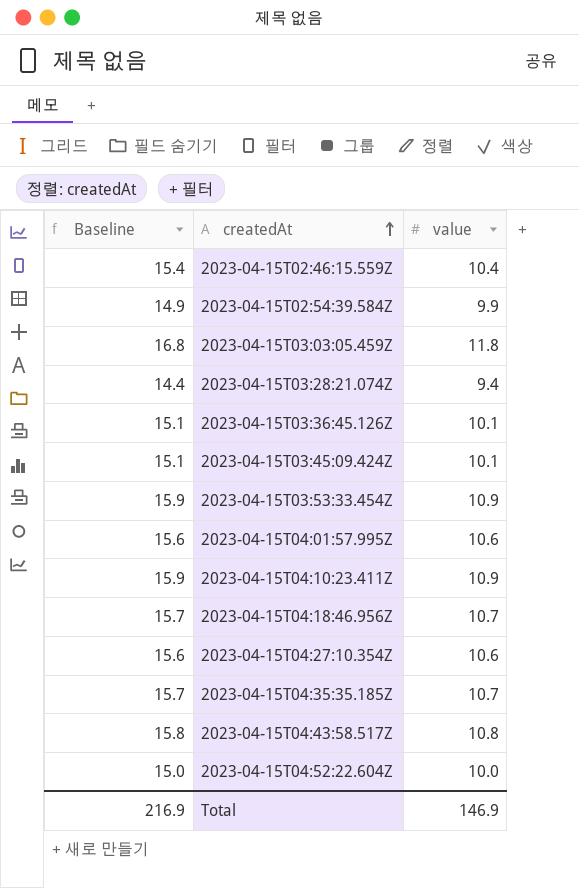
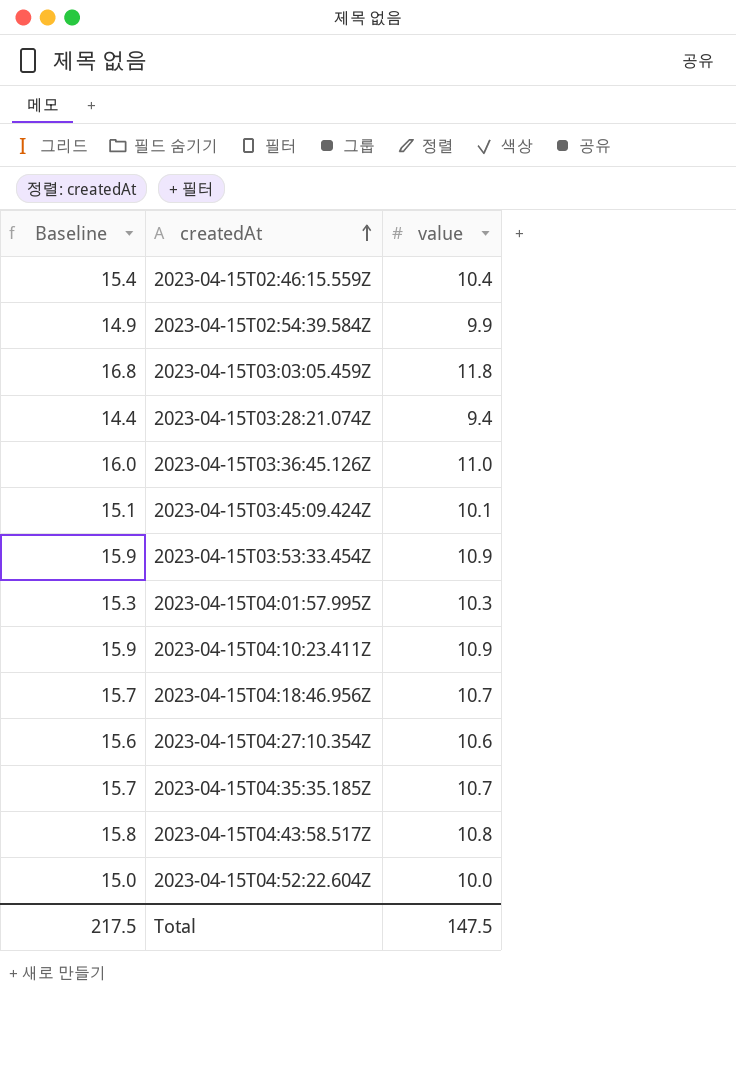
2023-04-15T03:36:45.126Z | Baseline: 15.1 -> 16.0
2023-04-15T03:36:45.126Z | value: 10.1 -> 11.0
2023-04-15T04:01:57.995Z | Baseline: 15.6 -> 15.3
2023-04-15T04:01:57.995Z | value: 10.6 -> 10.3
Total | Baseline: 216.9 -> 217.5
Total | value: 146.9 -> 147.5

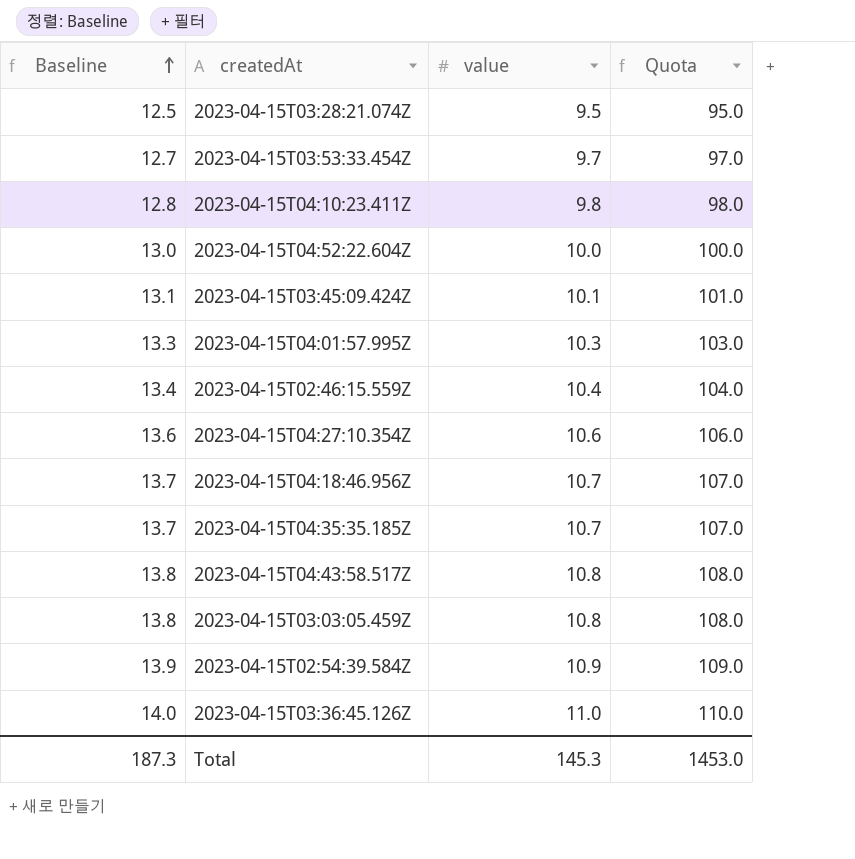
row order: createdAt ascending -> Baseline ascending
column Baseline | formula: [value] + 5 -> [value] + 3
column Quota | formula: none -> [value] * 10
2023-04-15T03:28:21.074Z | value: 9.4 -> 9.5
2023-04-15T03:53:33.454Z | value: 10.9 -> 9.7
2023-04-15T04:10:23.411Z | value: 10.9 -> 9.8
2023-04-15T03:03:05.459Z | value: 11.8 -> 10.8
2023-04-15T02:54:39.584Z | value: 9.9 -> 10.9
Total | Baseline: 217.5 -> 187.3
Total | value: 147.5 -> 145.3

